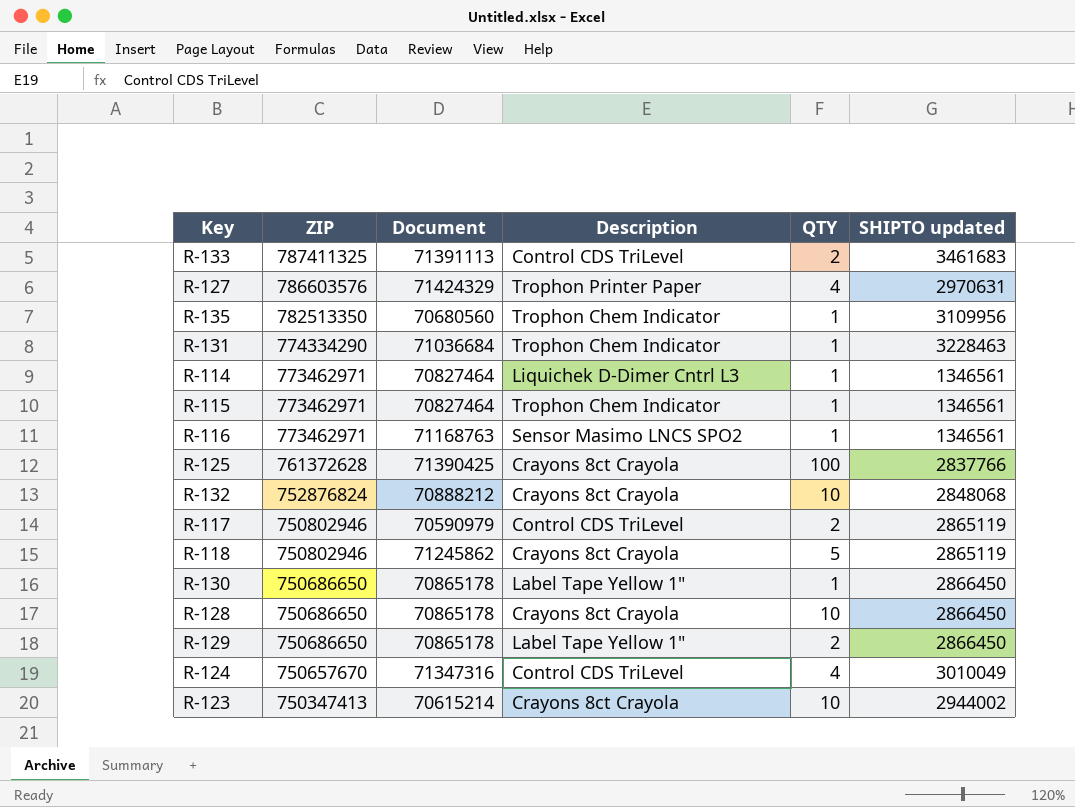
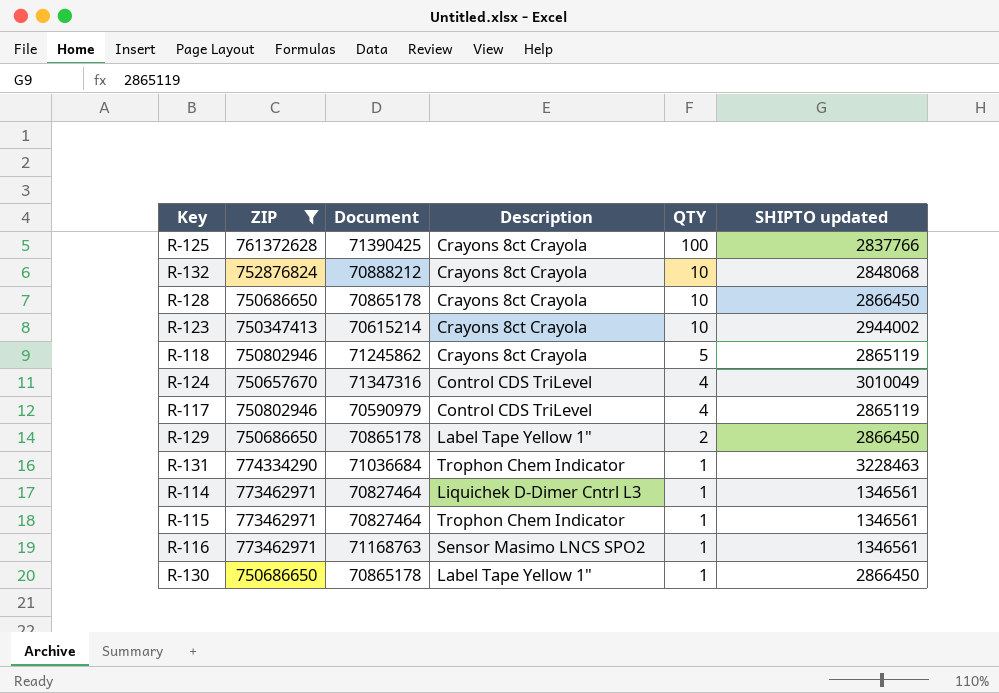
filter: none -> ZIP <= 774334290
row order: ZIP descending -> QTY descending
R-117 | QTY: 2 -> 4

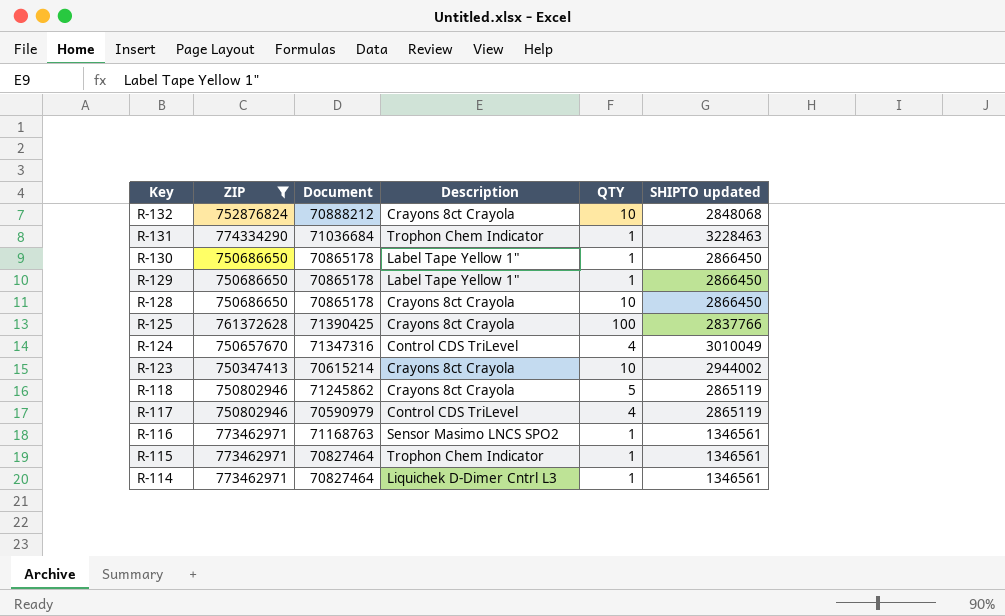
row order: QTY descending -> Key descending
R-129 | QTY: 2 -> 1

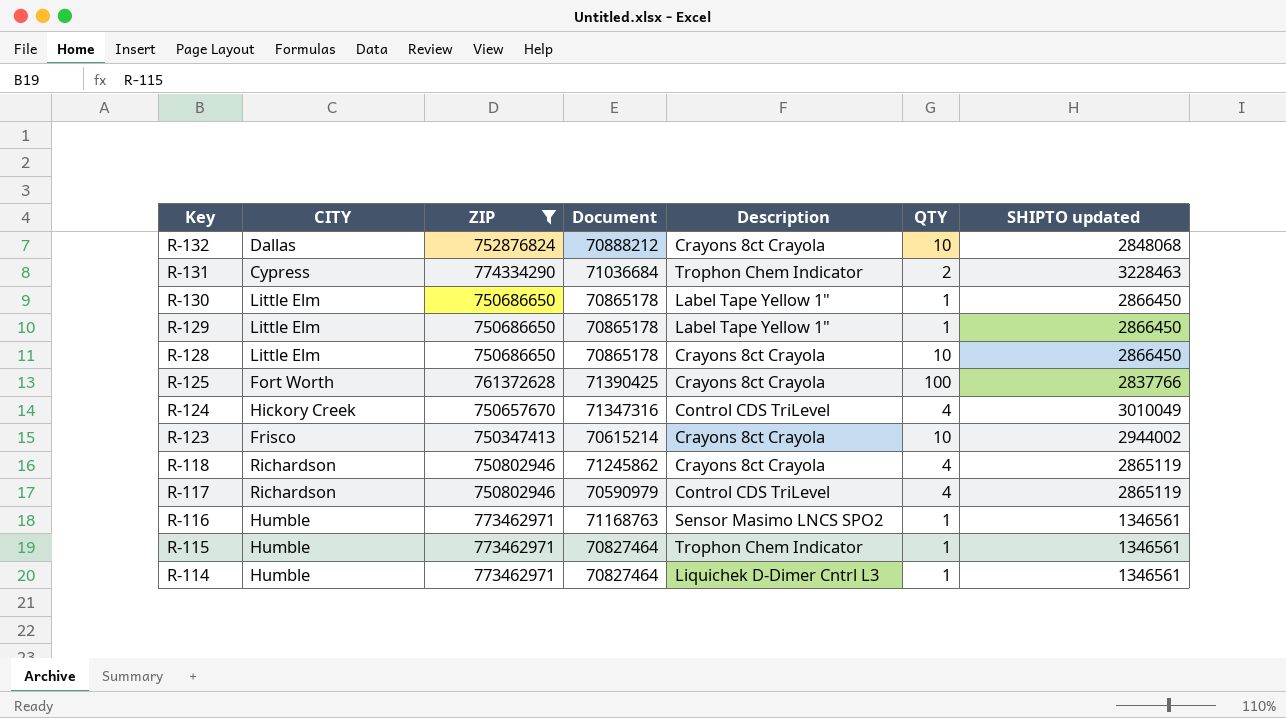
column CITY | position: none -> 2
R-131 | QTY: 1 -> 2
R-118 | QTY: 5 -> 4

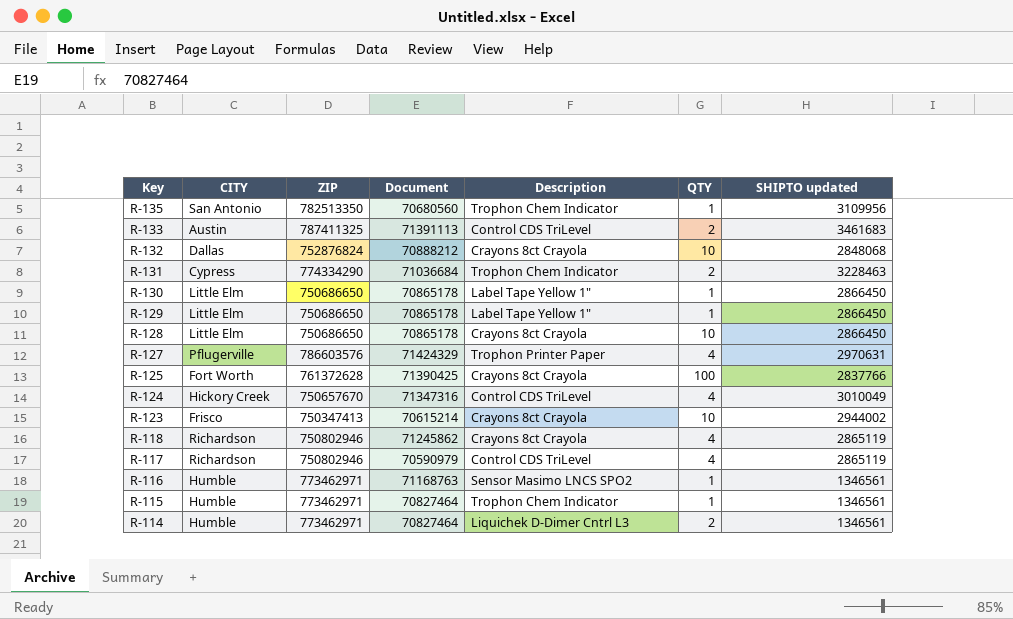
filter: ZIP <= 774334290 -> none
R-114 | QTY: 1 -> 2

